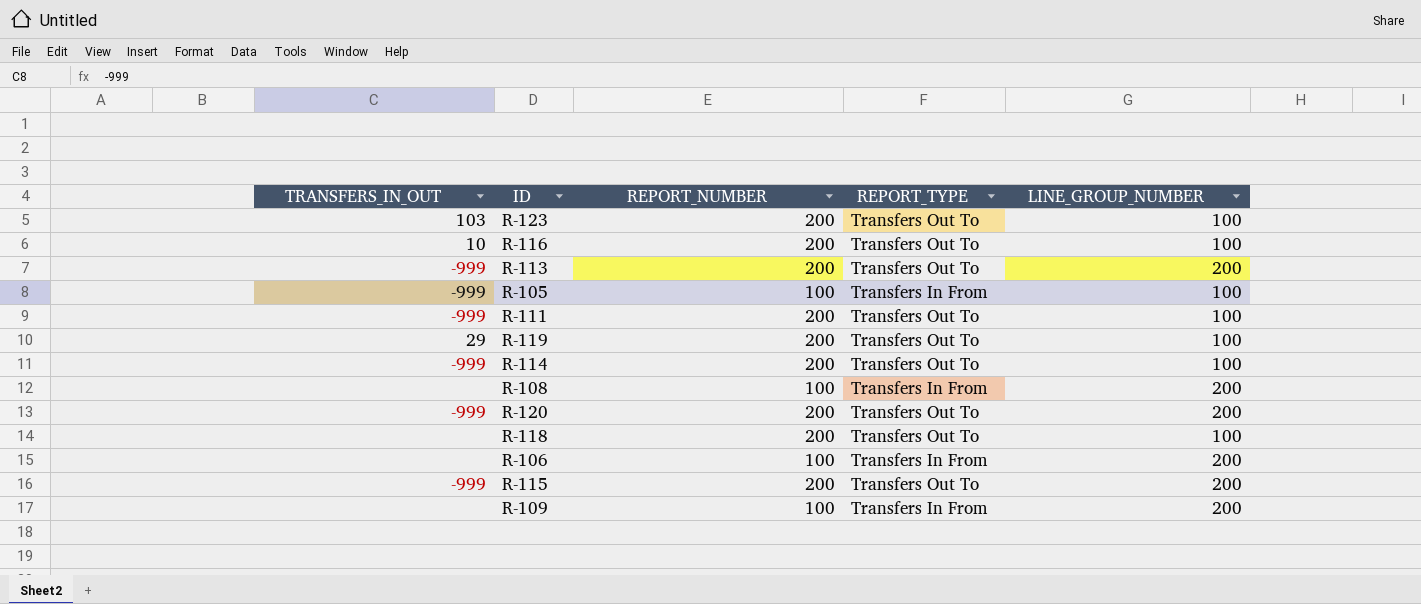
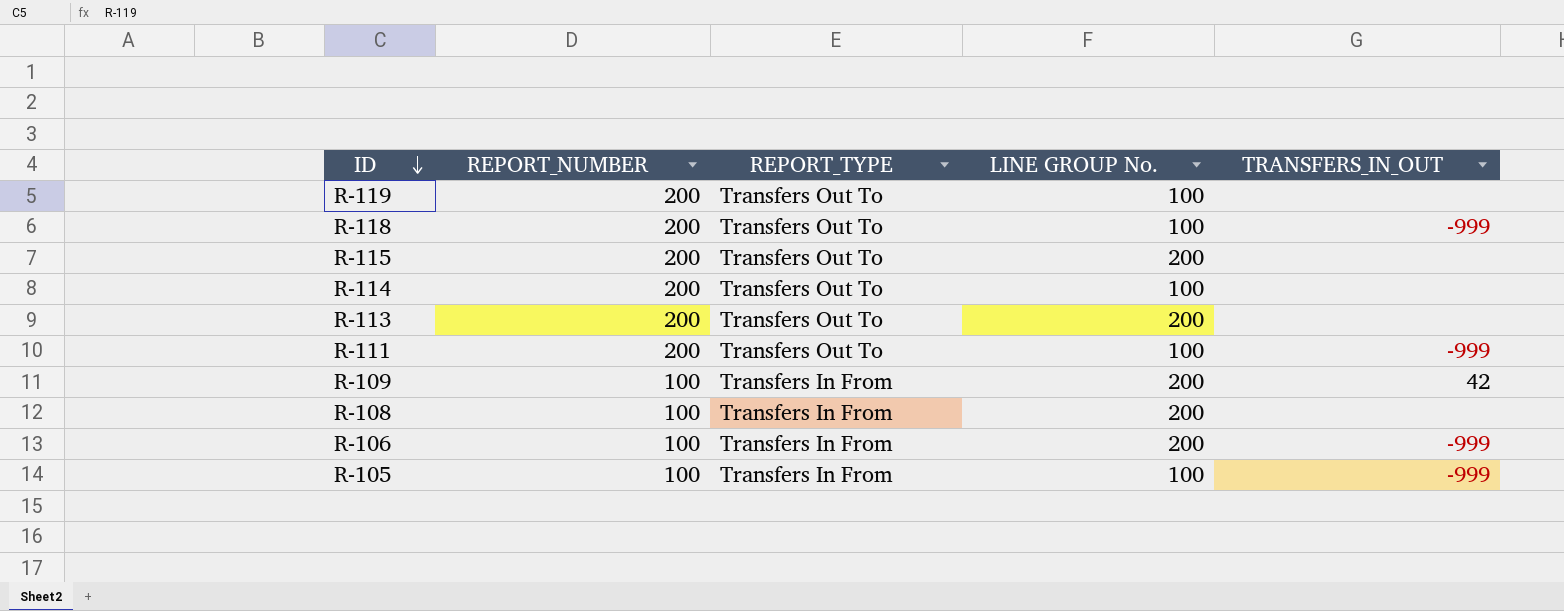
row order: none -> ID descending
column name: LINE_GROUP_NUMBER -> LINE GROUP No.
column TRANSFERS_IN_OUT | position: 1 -> 5
row R-123: 103 | 200 | Transfers Out To | 100 -> none
row R-116: 10 | 200 | Transfers Out To | 100 -> none
row R-120: -999 | 200 | Transfers Out To | 200 -> none
R-119 | TRANSFERS_IN_OUT: 29 -> none
R-118 | TRANSFERS_IN_OUT: none -> -999
R-115 | TRANSFERS_IN_OUT: -999 -> none
R-114 | TRANSFERS_IN_OUT: -999 -> none
R-113 | TRANSFERS_IN_OUT: -999 -> none
R-109 | TRANSFERS_IN_OUT: none -> 42
R-106 | TRANSFERS_IN_OUT: none -> -999

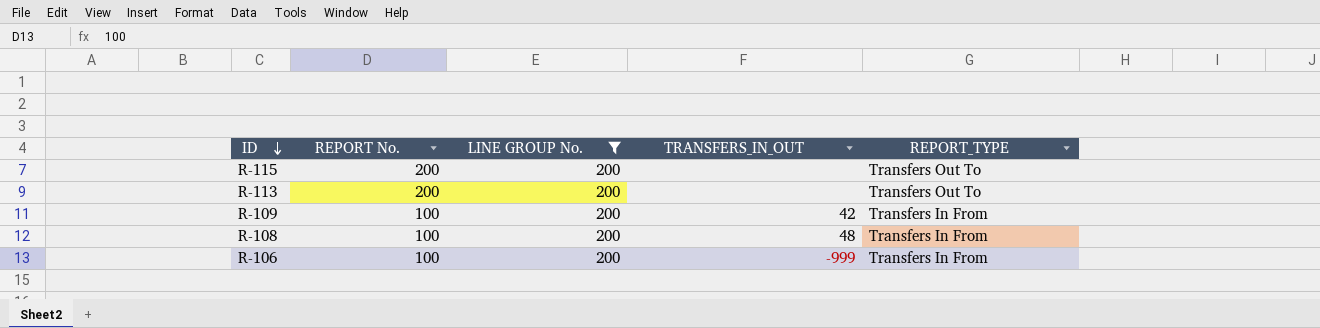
filter: none -> LINE GROUP No. = 200
column name: REPORT_NUMBER -> REPORT No.
column REPORT_TYPE | position: 3 -> 5
R-108 | TRANSFERS_IN_OUT: none -> 48

